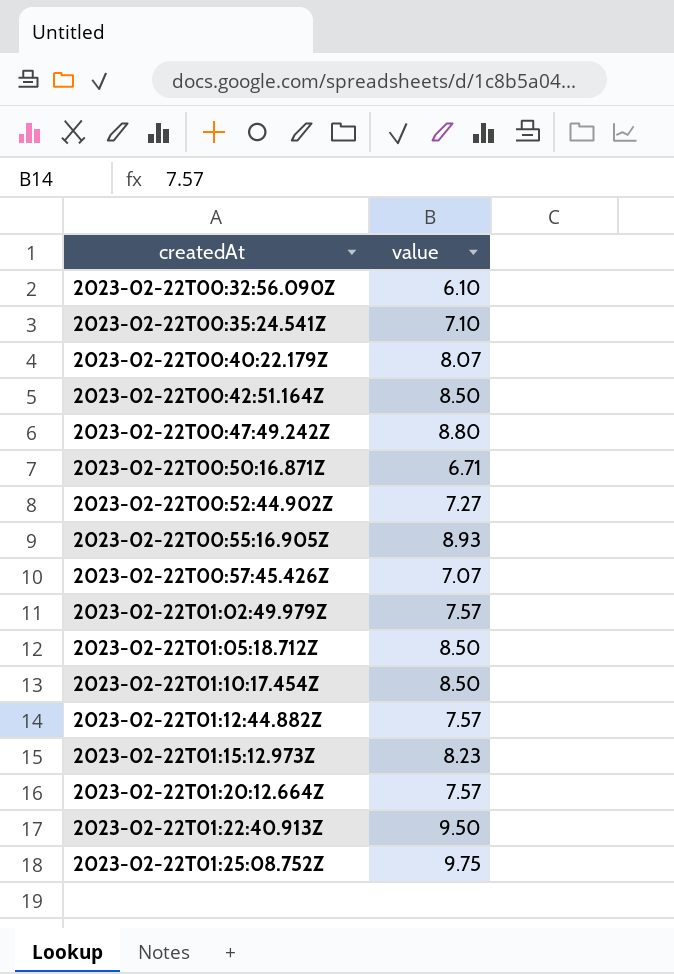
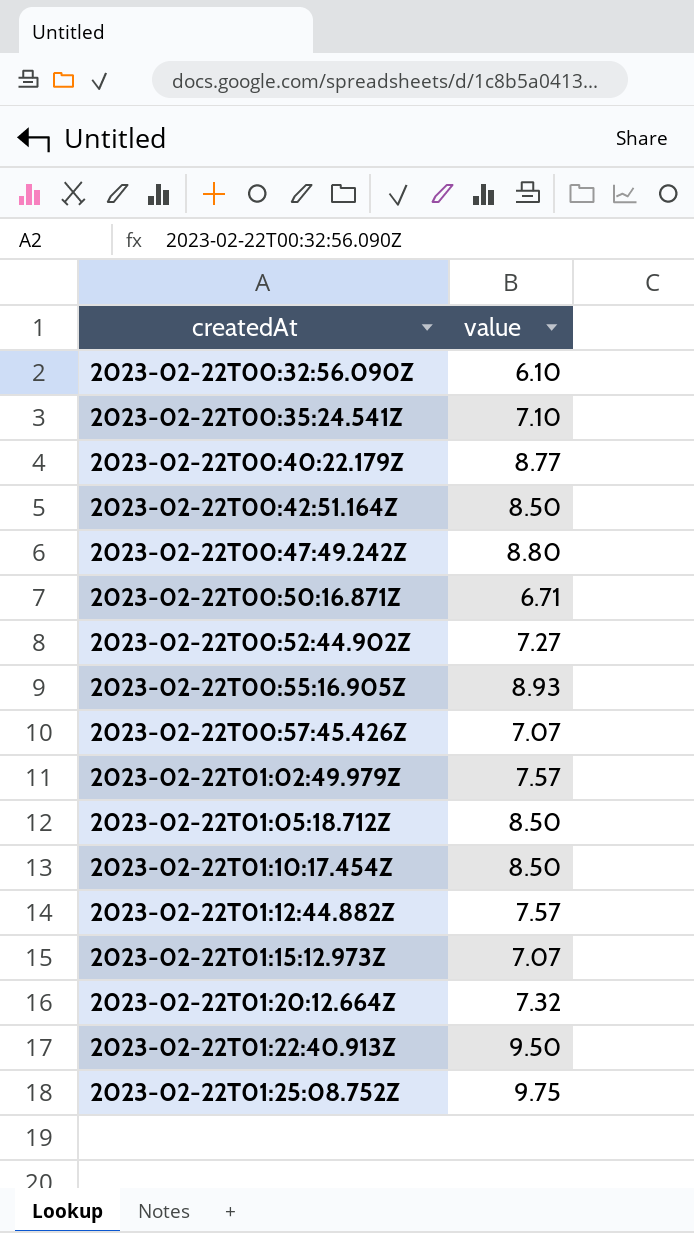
2023-02-22T00:40:22.179Z | value: 8.07 -> 8.77
2023-02-22T01:15:12.973Z | value: 8.23 -> 7.07
2023-02-22T01:20:12.664Z | value: 7.57 -> 7.32

